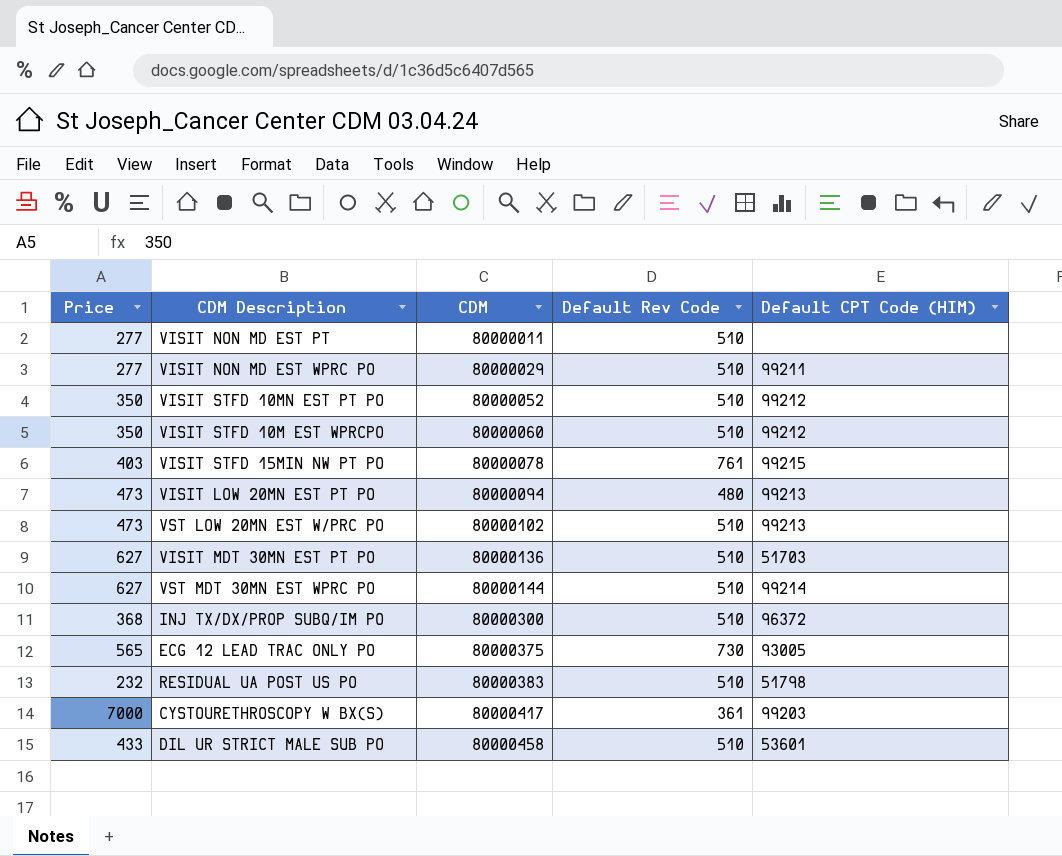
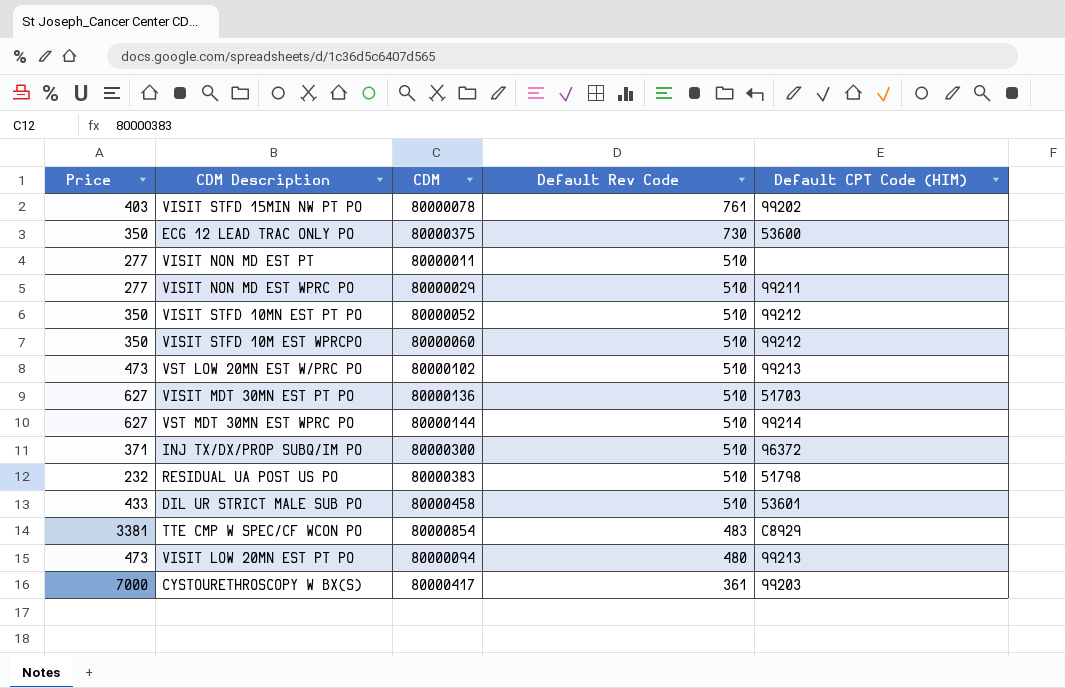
row order: CDM ascending -> Default Rev Code descending
VISIT STFD 15MIN NW PT PO | Default CPT Code (HIM): 99215 -> 99202
ECG 12 LEAD TRAC ONLY PO | Price: 565 -> 350
ECG 12 LEAD TRAC ONLY PO | Default CPT Code (HIM): 93005 -> 53600
INJ TX/DX/PROP SUBQ/IM PO | Price: 368 -> 371
row TTE CMP W SPEC/CF WCON PO: none -> 3381 | 80000854 | 483 | C8929

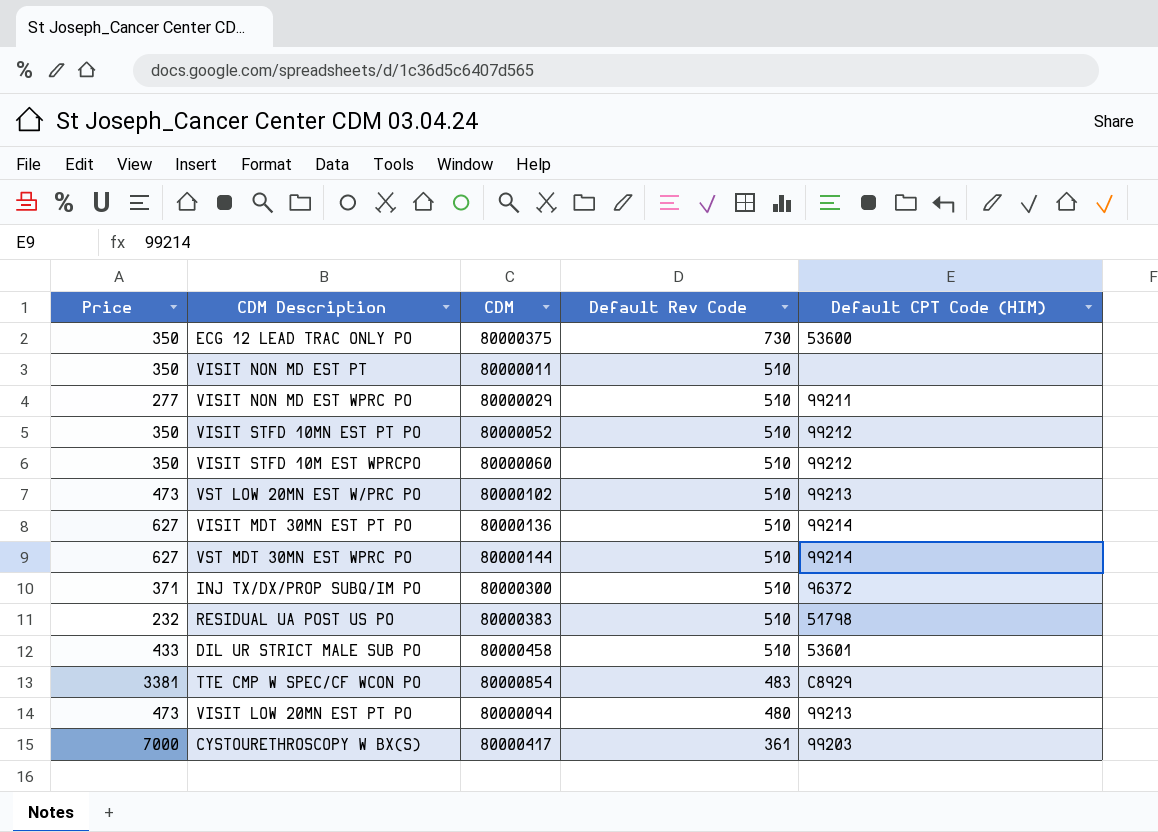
row VISIT STFD 15MIN NW PT PO: 403 | 80000078 | 761 | 99202 -> none
VISIT NON MD EST PT | Price: 277 -> 350
VISIT MDT 30MN EST PT PO | Default CPT Code (HIM): 51703 -> 99214

